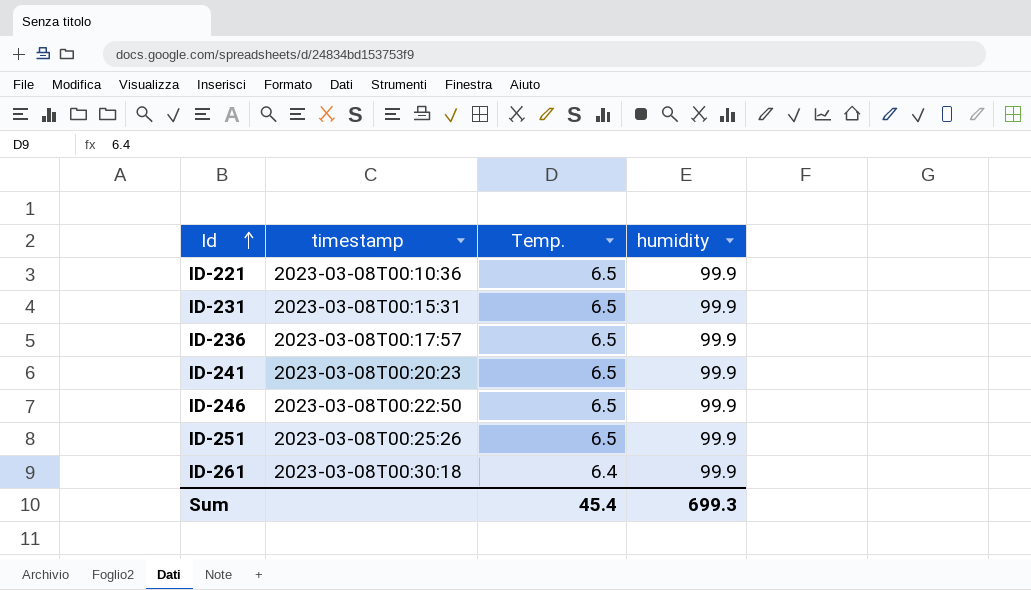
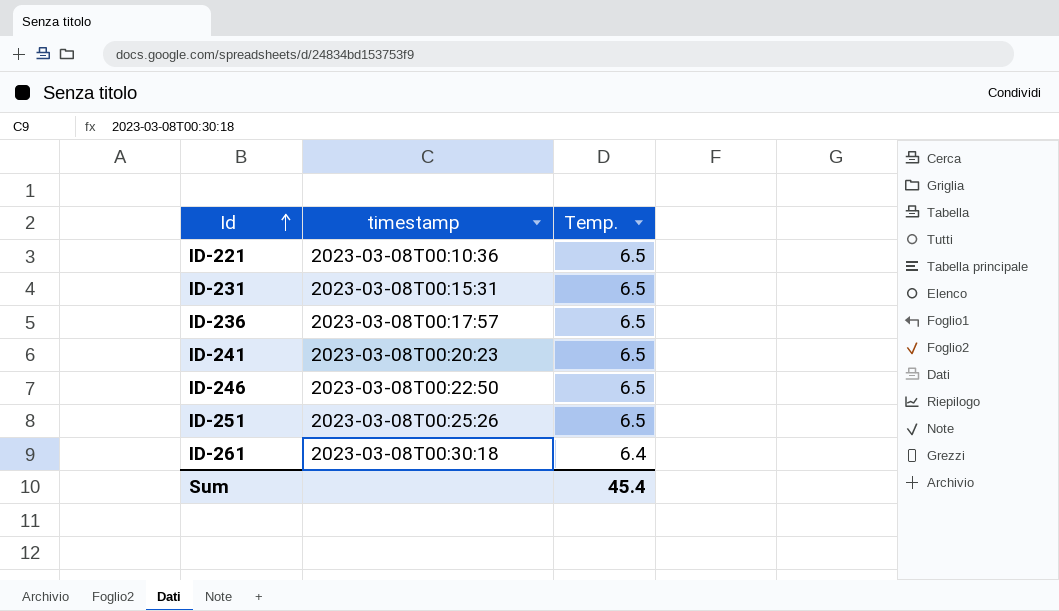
column humidity | position: 4 -> none

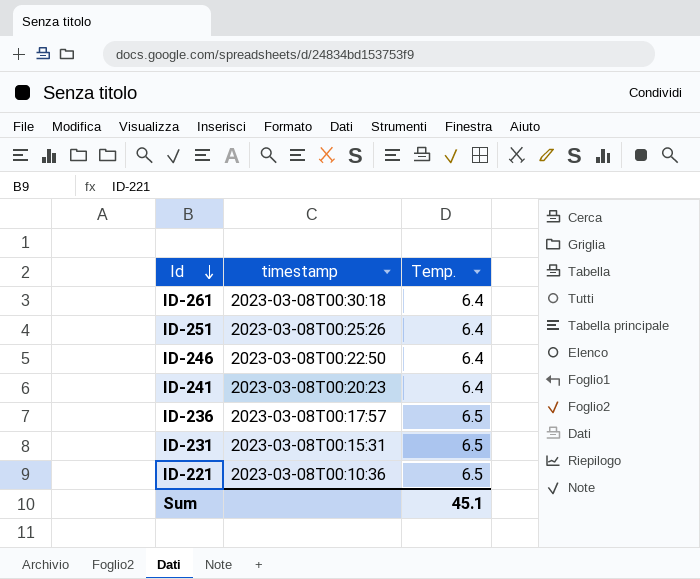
row order: Id ascending -> Id descending
ID-251 | Temp.: 6.5 -> 6.4
ID-246 | Temp.: 6.5 -> 6.4
ID-241 | Temp.: 6.5 -> 6.4
Sum | Temp.: 45.4 -> 45.1

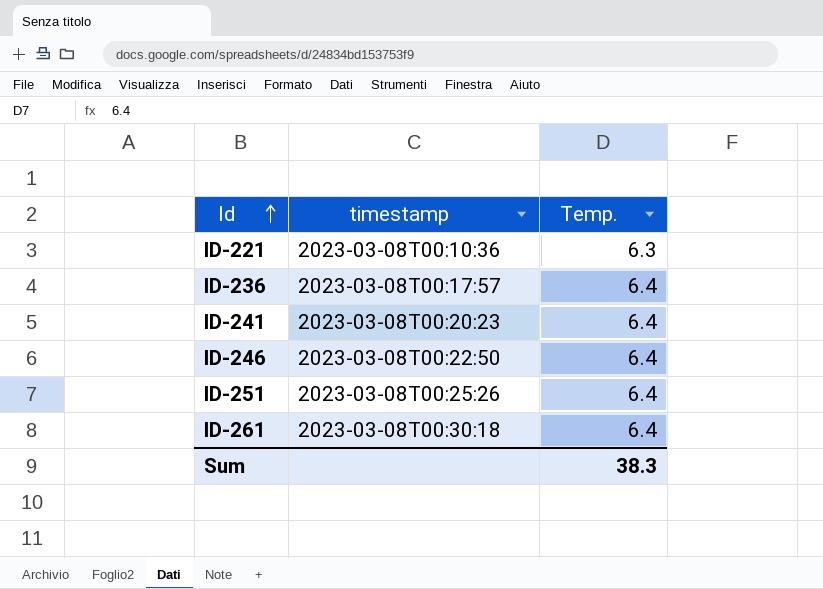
row order: Id descending -> Id ascending
row ID-231: 2023-03-08T00:15:31 | 6.5 -> none
ID-221 | Temp.: 6.5 -> 6.3
ID-236 | Temp.: 6.5 -> 6.4
Sum | Temp.: 45.1 -> 38.3

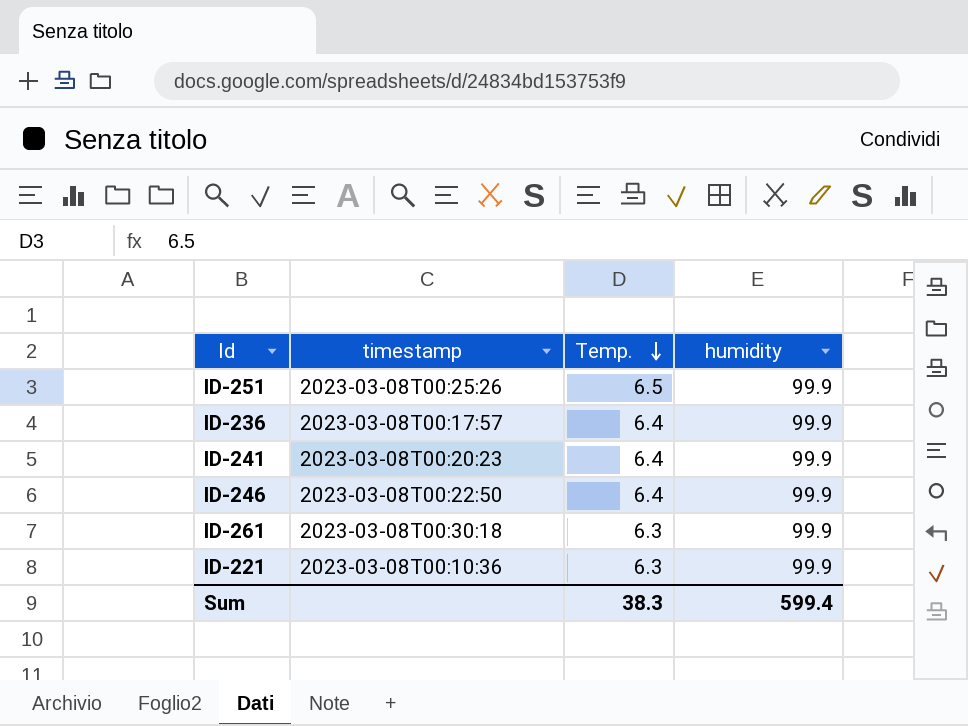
row order: Id ascending -> Temp. descending
column humidity | position: none -> 4
ID-251 | Temp.: 6.4 -> 6.5
ID-261 | Temp.: 6.4 -> 6.3

